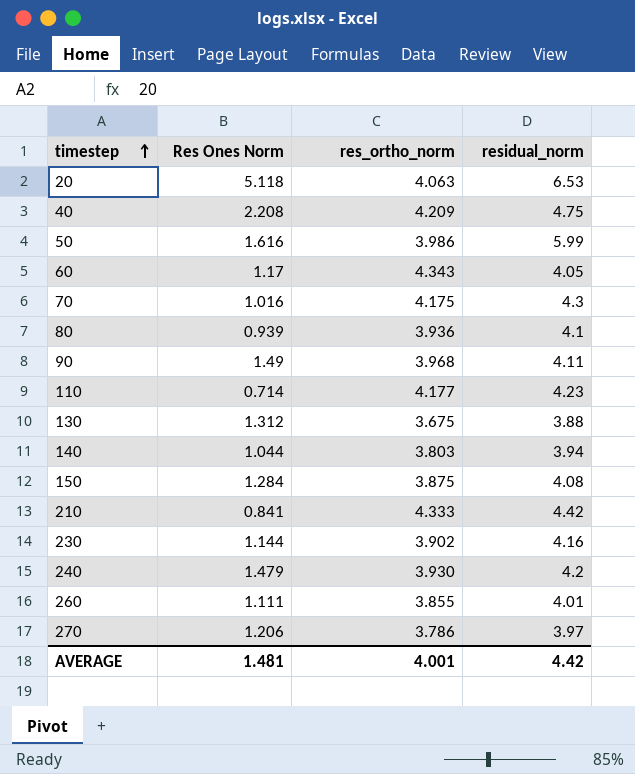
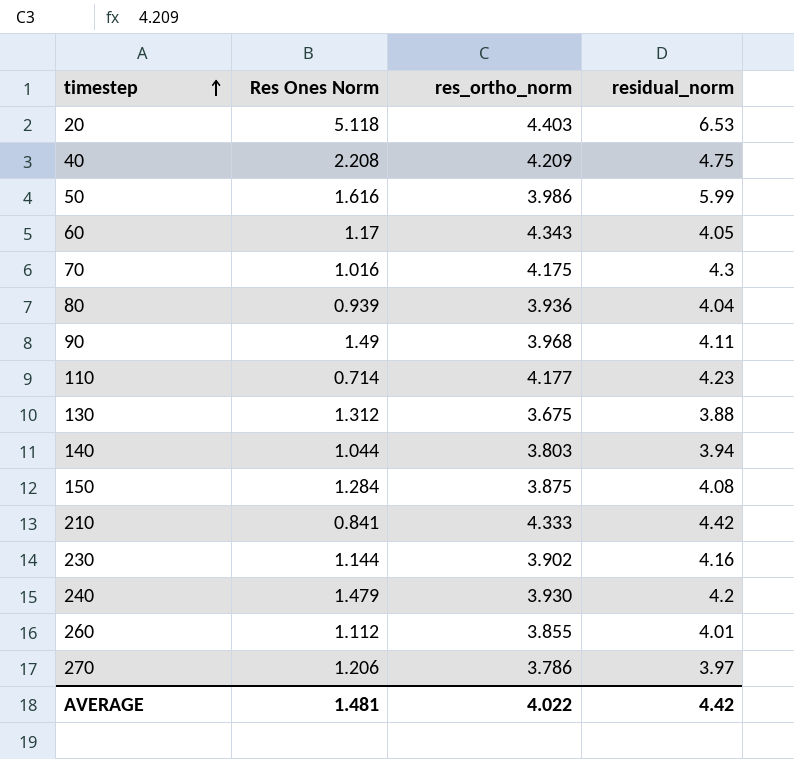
20 | res_ortho_norm: 4.063 -> 4.403
80 | residual_norm: 4.1 -> 4.04
260 | Res Ones Norm: 1.111 -> 1.112
AVERAGE | res_ortho_norm: 4.001 -> 4.022

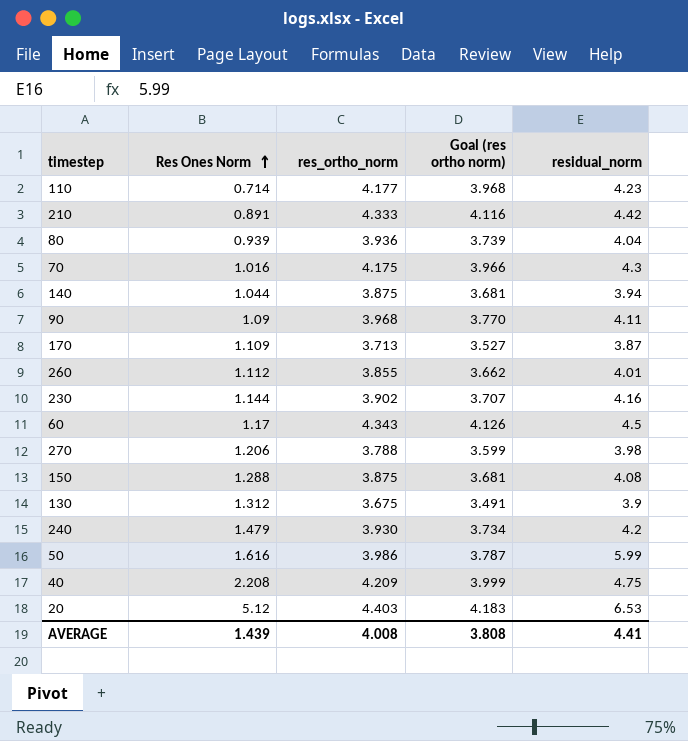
row order: timestep ascending -> Res Ones Norm ascending
column Goal (res ortho norm) | formula: none -> [res_ortho_norm] * 0.95
210 | Res Ones Norm: 0.841 -> 0.891
140 | res_ortho_norm: 3.803 -> 3.875
90 | Res Ones Norm: 1.49 -> 1.09
row 170: none -> 1.109 | 3.713 | 3.527 | 3.87
60 | residual_norm: 4.05 -> 4.5
270 | res_ortho_norm: 3.786 -> 3.788
270 | residual_norm: 3.97 -> 3.98
150 | Res Ones Norm: 1.284 -> 1.288
130 | residual_norm: 3.88 -> 3.9
20 | Res Ones Norm: 5.118 -> 5.12
AVERAGE | Res Ones Norm: 1.481 -> 1.439
AVERAGE | res_ortho_norm: 4.022 -> 4.008
AVERAGE | residual_norm: 4.42 -> 4.41

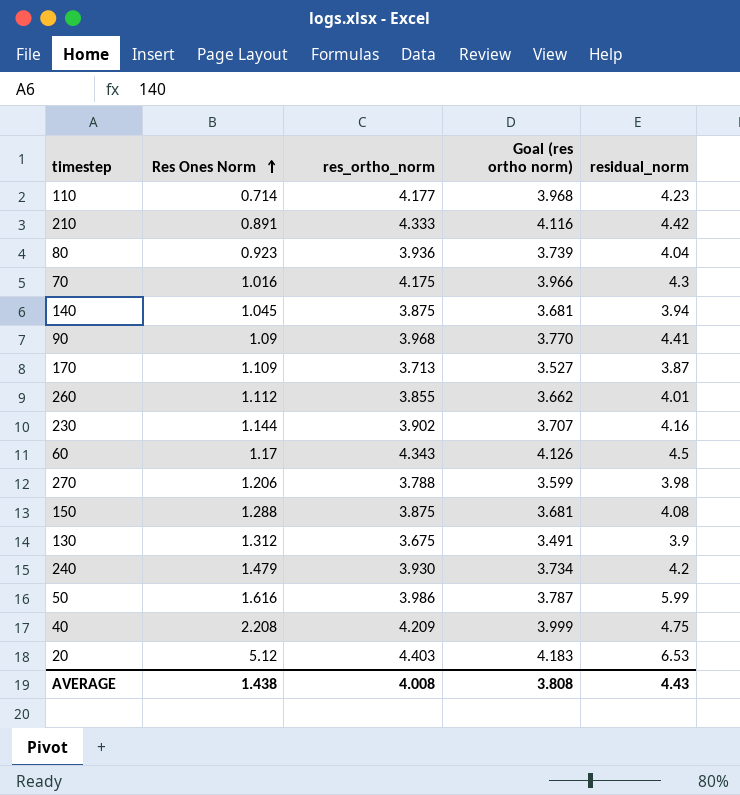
80 | Res Ones Norm: 0.939 -> 0.923
140 | Res Ones Norm: 1.044 -> 1.045
90 | residual_norm: 4.11 -> 4.41
AVERAGE | Res Ones Norm: 1.439 -> 1.438
AVERAGE | residual_norm: 4.41 -> 4.43

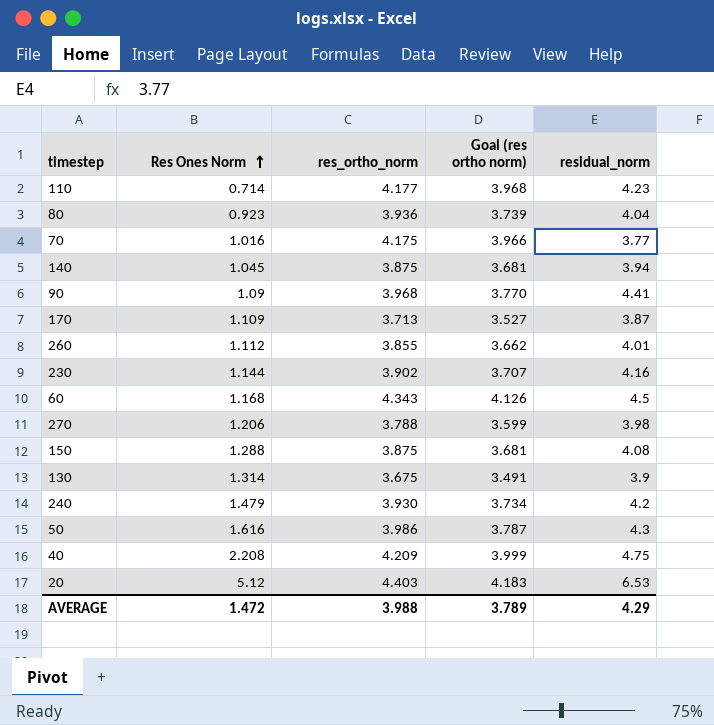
row 210: 0.891 | 4.333 | 4.116 | 4.42 -> none
70 | residual_norm: 4.3 -> 3.77
60 | Res Ones Norm: 1.17 -> 1.168
130 | Res Ones Norm: 1.312 -> 1.314
50 | residual_norm: 5.99 -> 4.3
AVERAGE | Res Ones Norm: 1.438 -> 1.472
AVERAGE | res_ortho_norm: 4.008 -> 3.988
AVERAGE | Goal (res ortho norm): 3.808 -> 3.789
AVERAGE | residual_norm: 4.43 -> 4.29

